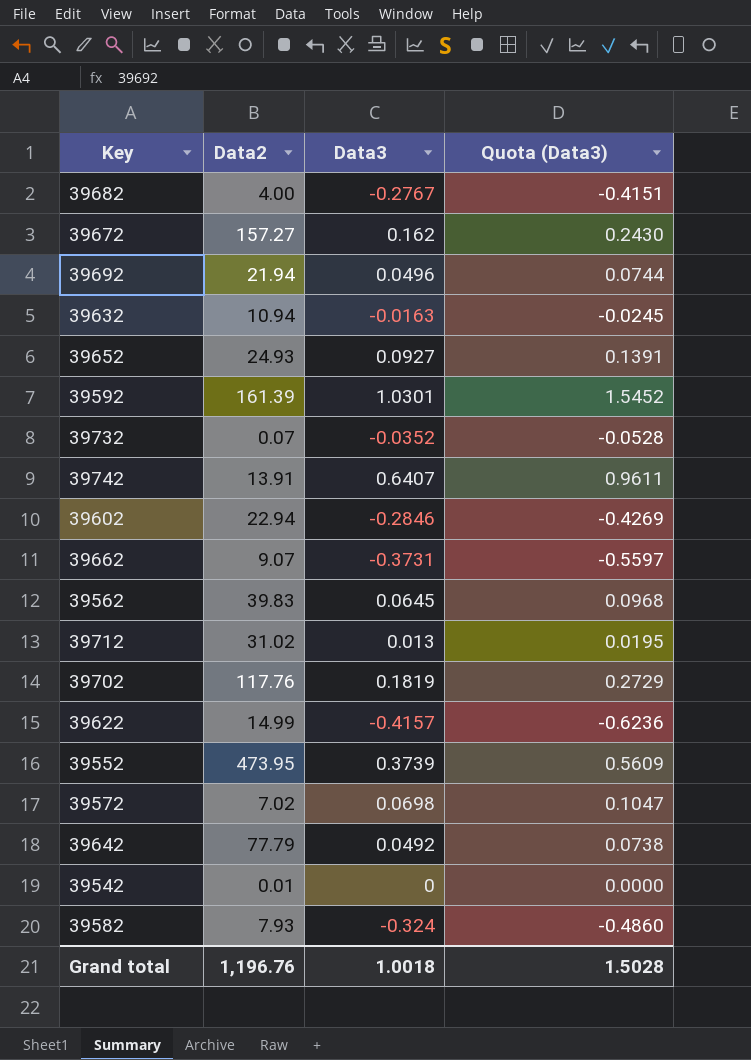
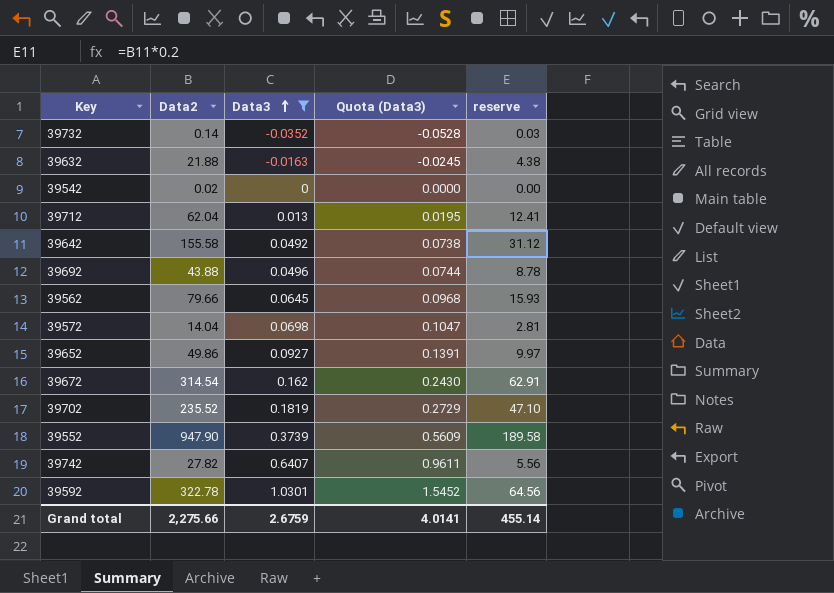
filter: none -> Data3 >= -0.0352
row order: none -> Data3 ascending
column reserve | formula: none -> [Data2] * 0.2
39732 | Data2: 0.07 -> 0.14
39632 | Data2: 10.94 -> 21.88
39542 | Data2: 0.01 -> 0.02
39712 | Data2: 31.02 -> 62.04
39642 | Data2: 77.79 -> 155.58
39692 | Data2: 21.94 -> 43.88
39562 | Data2: 39.83 -> 79.66
39572 | Data2: 7.02 -> 14.04
39652 | Data2: 24.93 -> 49.86
39672 | Data2: 157.27 -> 314.54
39702 | Data2: 117.76 -> 235.52
39552 | Data2: 473.95 -> 947.90
39742 | Data2: 13.91 -> 27.82
39592 | Data2: 161.39 -> 322.78
Grand total | Data2: 1,196.76 -> 2,275.66
Grand total | Data3: 1.0018 -> 2.6759
Grand total | Quota (Data3): 1.5028 -> 4.0141

